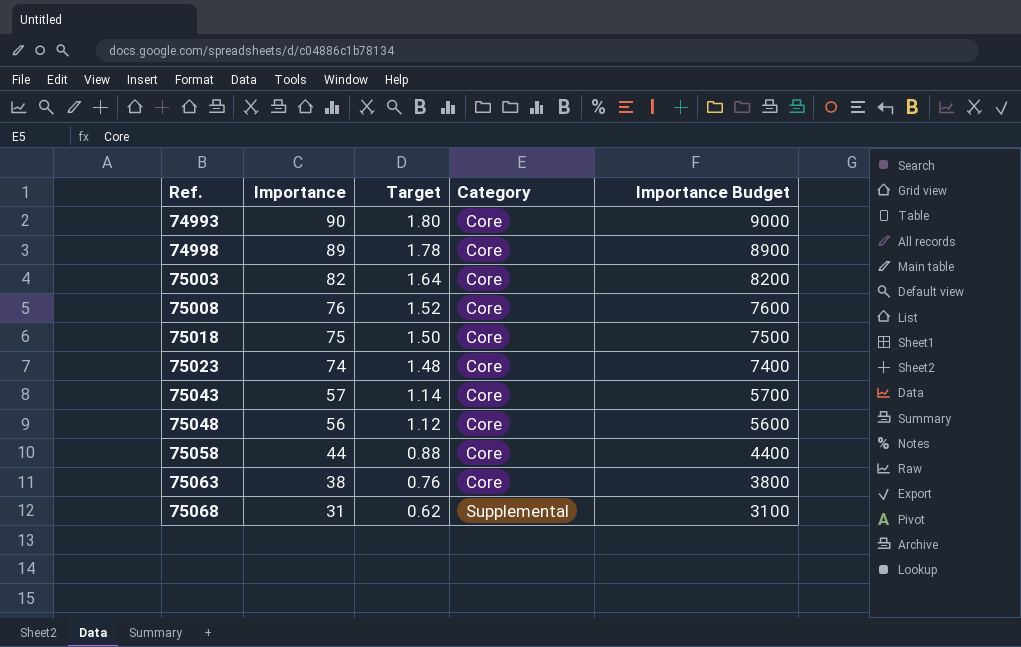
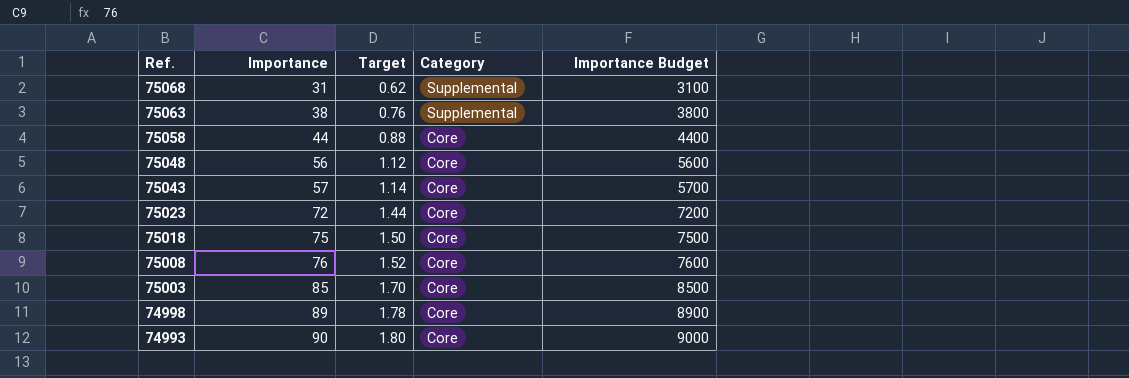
row order: Ref. ascending -> Ref. descending
75063 | Category: Core -> Supplemental
75023 | Importance: 74 -> 72
75023 | Target: 1.48 -> 1.44
75023 | Importance Budget: 7400 -> 7200
75003 | Importance: 82 -> 85
75003 | Target: 1.64 -> 1.70
75003 | Importance Budget: 8200 -> 8500

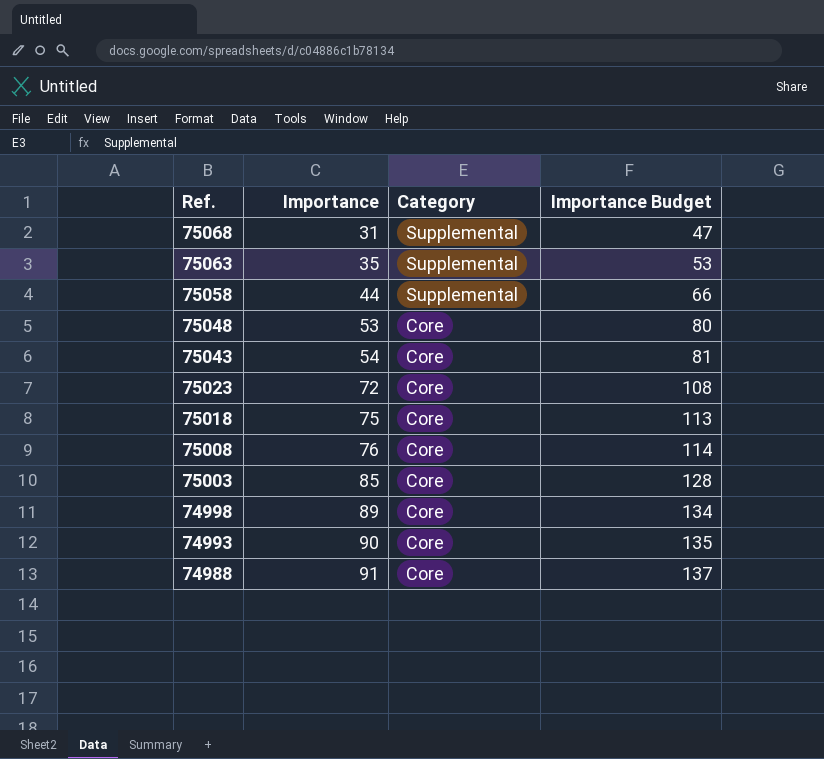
column Target | formula: [Importance] * 0.02 -> none
column Importance Budget | formula: [Importance] * 100 -> [Importance] * 1.5
75063 | Importance: 38 -> 35
75058 | Category: Core -> Supplemental
75048 | Importance: 56 -> 53
75043 | Importance: 57 -> 54
row 74988: none -> 91 | Core | 137

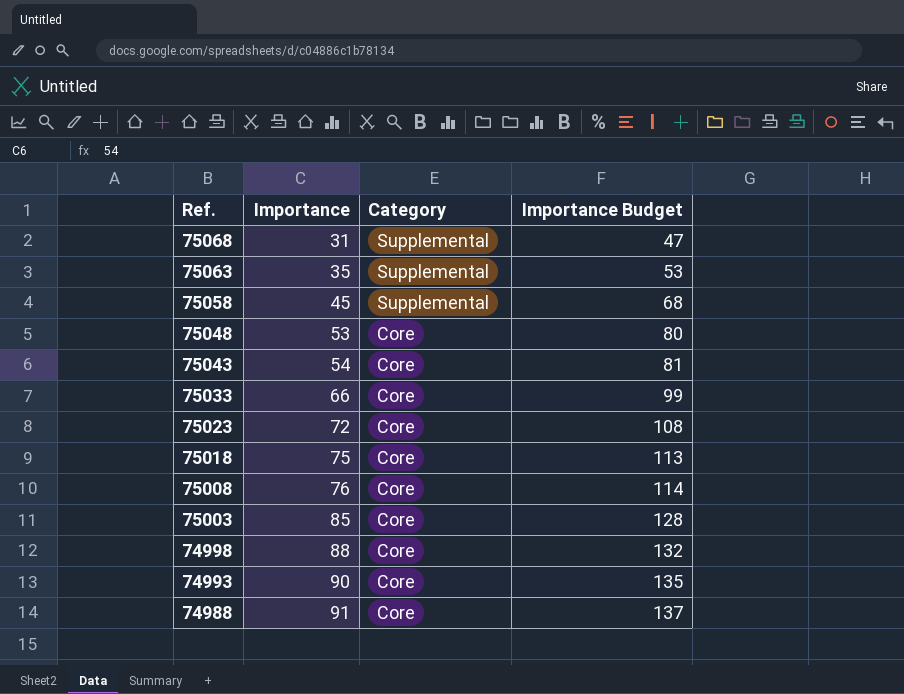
75058 | Importance: 44 -> 45
75058 | Importance Budget: 66 -> 68
row 75033: none -> 66 | Core | 99
74998 | Importance: 89 -> 88
74998 | Importance Budget: 134 -> 132

